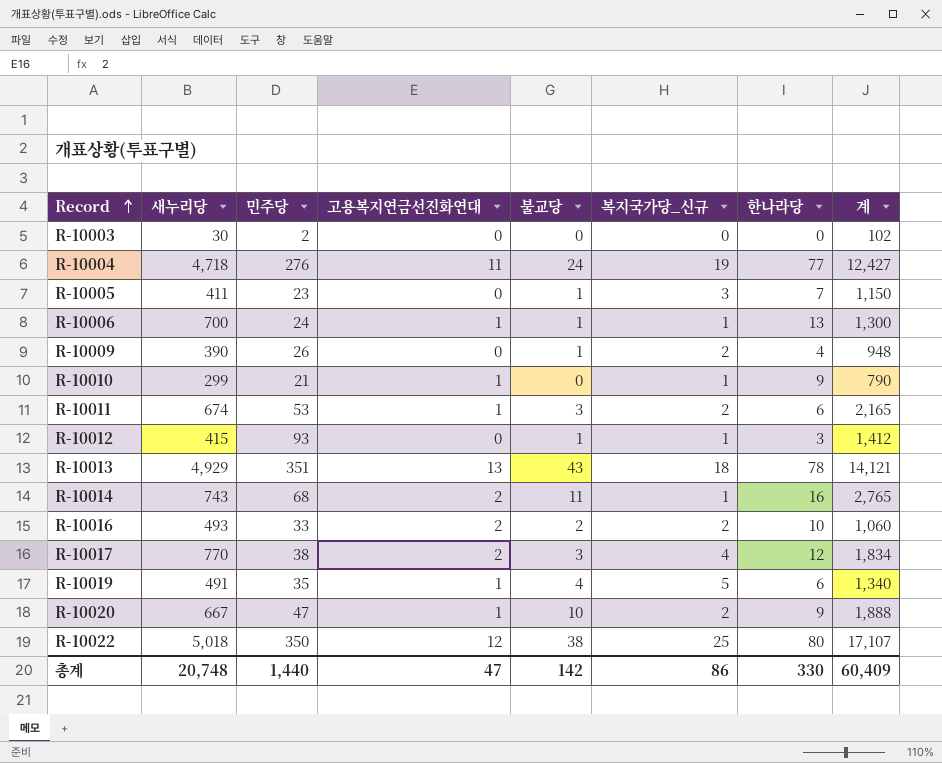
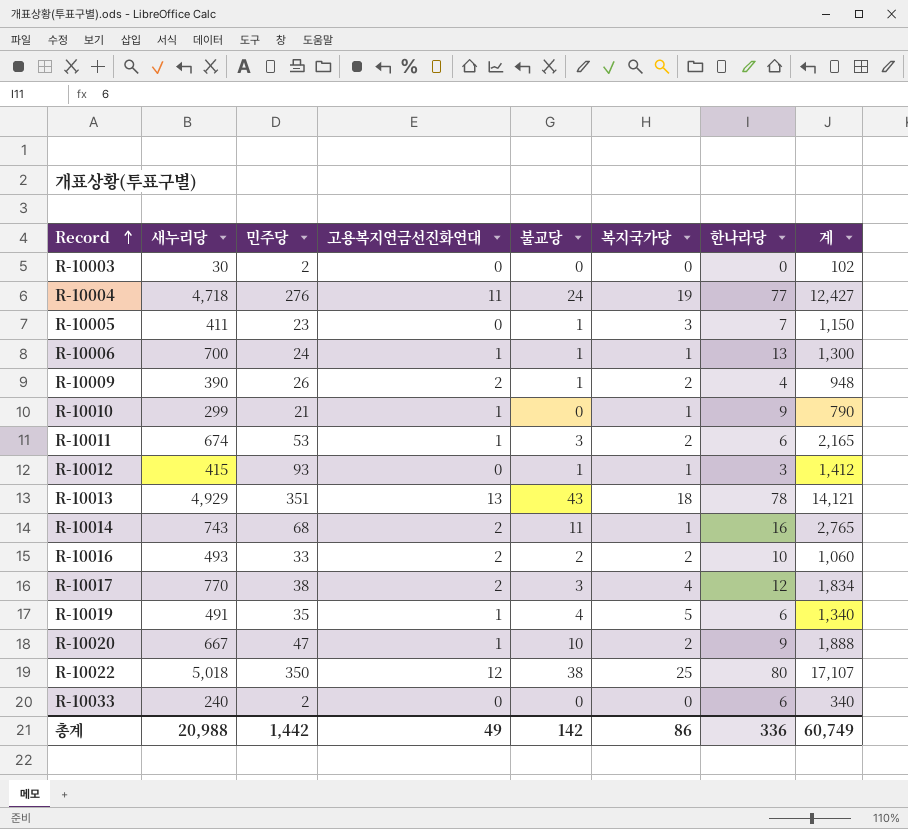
column name: 복지국가당_신규 -> 복지국가당
R-10009 | 고용복지연금선진화연대: 0 -> 2
row R-10033: none -> 240 | 2 | 0 | 0 | 0 | 6 | 340
총계 | 새누리당: 20,748 -> 20,988
총계 | 민주당: 1,440 -> 1,442
총계 | 고용복지연금선진화연대: 47 -> 49
총계 | 한나라당: 330 -> 336
총계 | 계: 60,409 -> 60,749

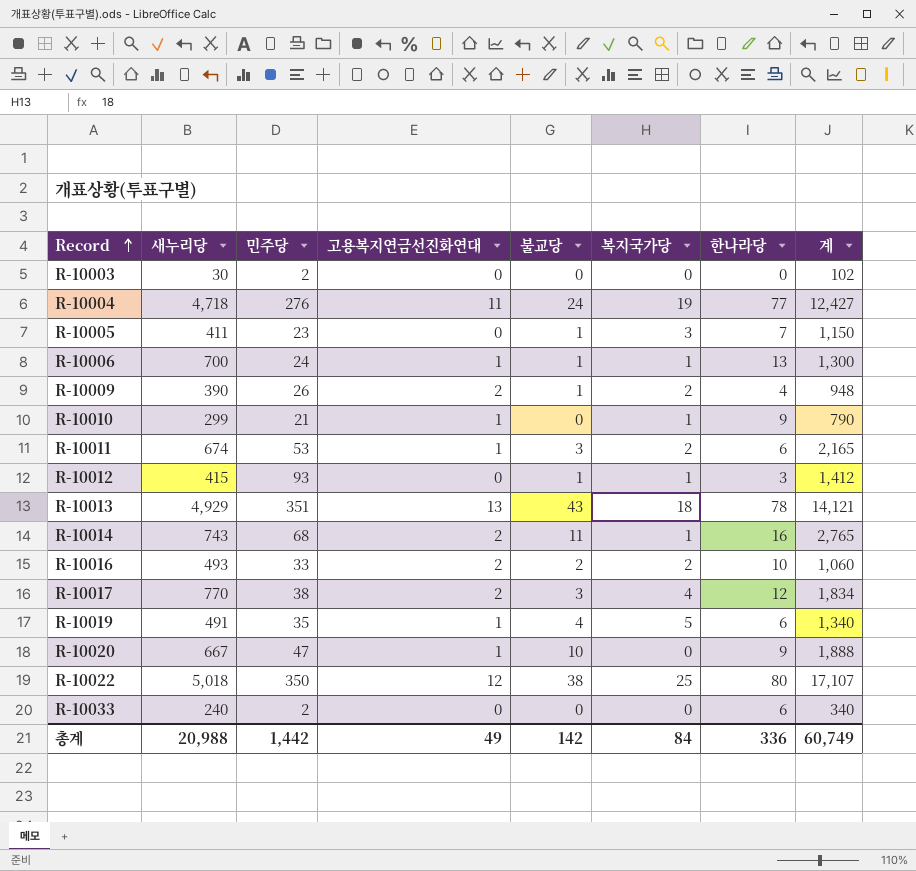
R-10020 | 복지국가당: 2 -> 0
총계 | 복지국가당: 86 -> 84

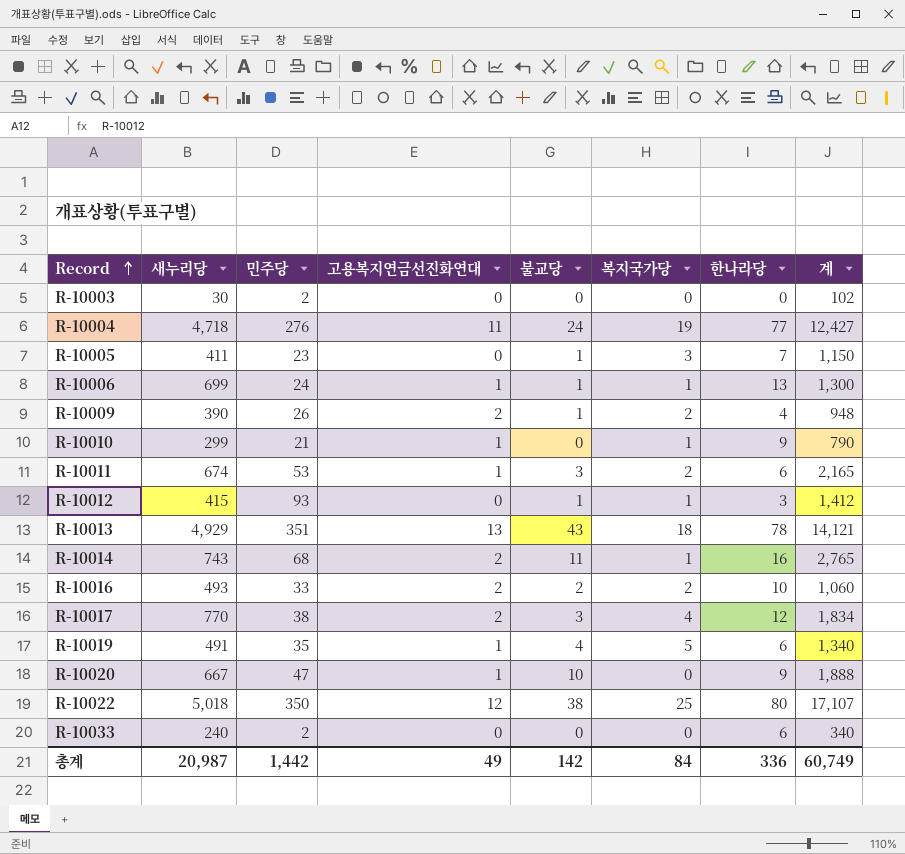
R-10006 | 새누리당: 700 -> 699
총계 | 새누리당: 20,988 -> 20,987

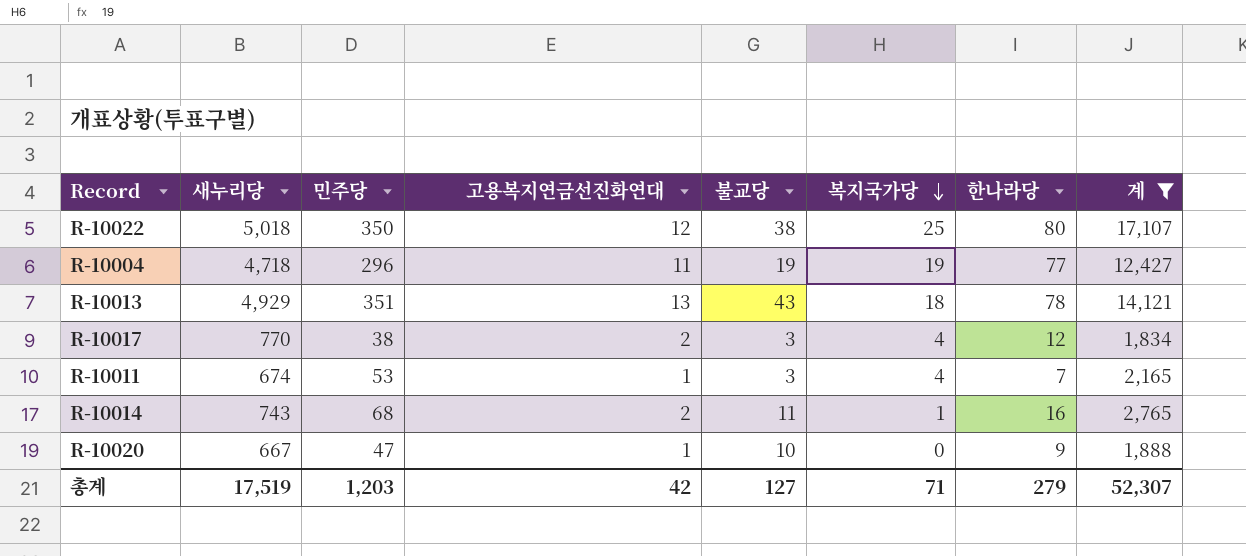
filter: none -> 계 >= 1,834
row order: Record ascending -> 복지국가당 descending
R-10004 | 민주당: 276 -> 296
R-10004 | 불교당: 24 -> 19
R-10011 | 복지국가당: 2 -> 4
R-10011 | 한나라당: 6 -> 7
총계 | 새누리당: 20,987 -> 17,519
총계 | 민주당: 1,442 -> 1,203
총계 | 고용복지연금선진화연대: 49 -> 42
총계 | 불교당: 142 -> 127
총계 | 복지국가당: 84 -> 71
총계 | 한나라당: 336 -> 279
총계 | 계: 60,749 -> 52,307

